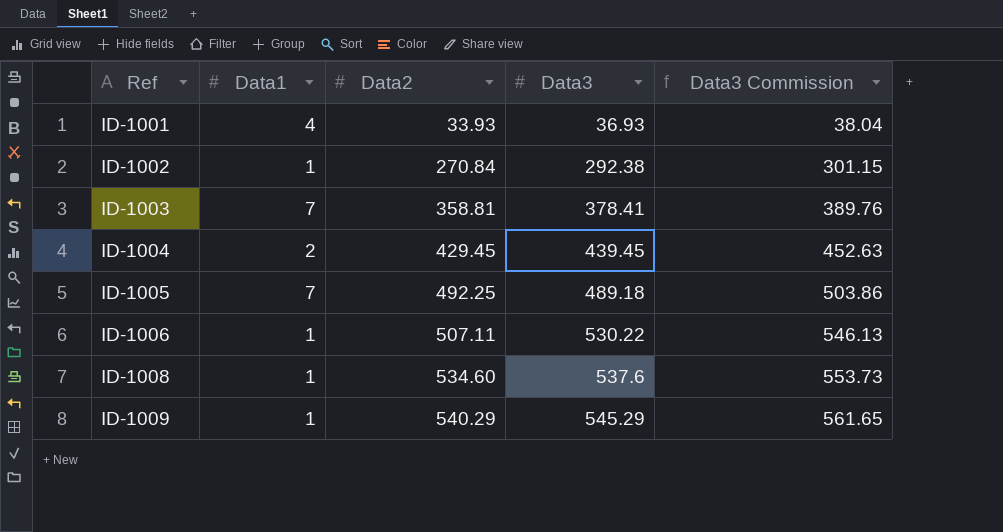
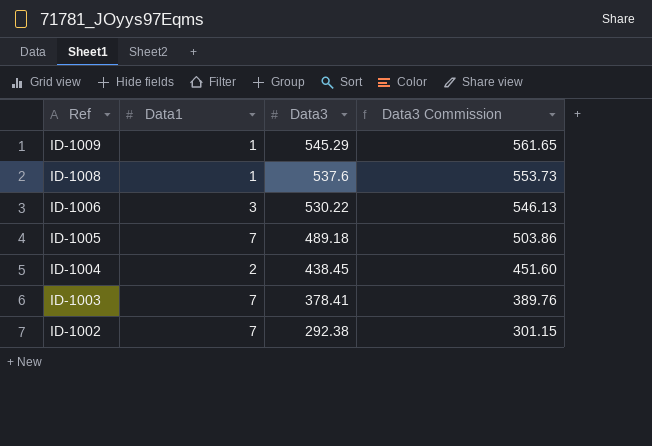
row order: Ref ascending -> Ref descending
column Data2 | position: 3 -> none
row ID-1001: 4 | 33.93 | 36.93 | 38.04 -> none
ID-1006 | Data1: 1 -> 3
ID-1004 | Data3: 439.45 -> 438.45
ID-1004 | Data3 Commission: 452.63 -> 451.60
ID-1002 | Data1: 1 -> 7

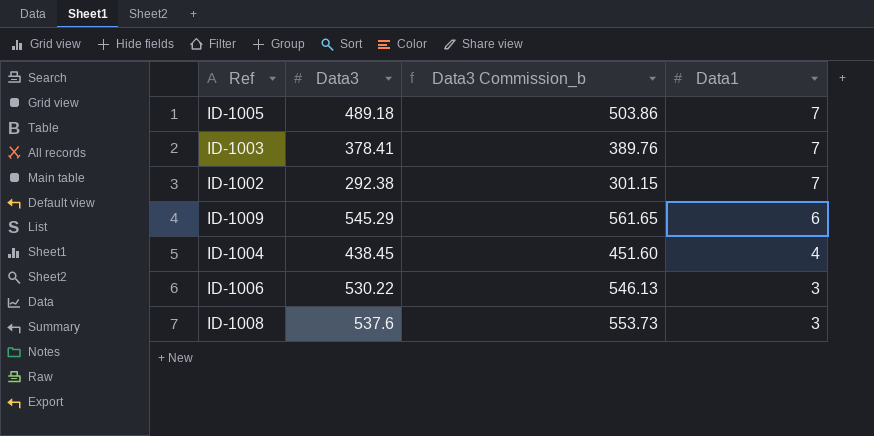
row order: Ref descending -> Data1 descending
column name: Data3 Commission -> Data3 Commission_b
column Data1 | position: 2 -> 4
ID-1009 | Data1: 1 -> 6
ID-1004 | Data1: 2 -> 4
ID-1008 | Data1: 1 -> 3

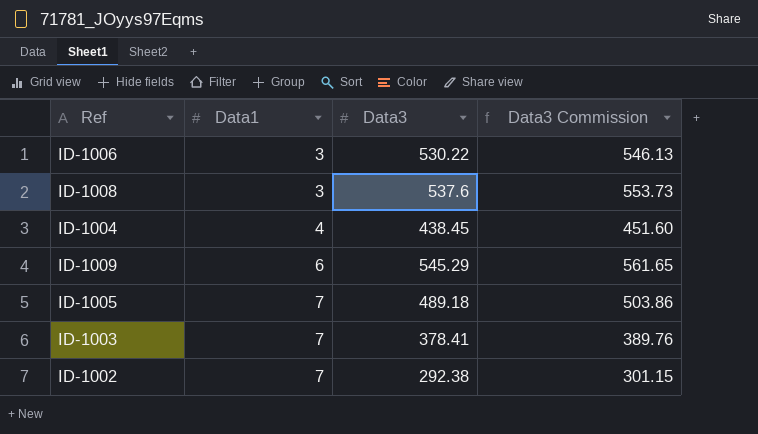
row order: Data1 descending -> Data1 ascending
column Data1 | position: 4 -> 2
column name: Data3 Commission_b -> Data3 Commission

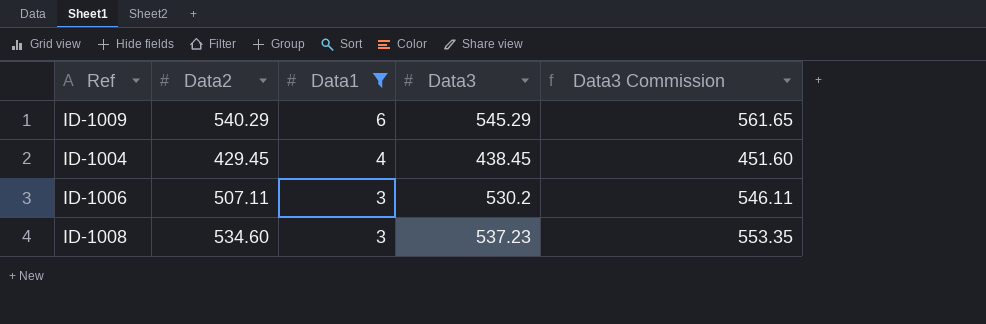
filter: none -> Data1 != 7
row order: Data1 ascending -> Data1 descending
column Data2 | position: none -> 2
ID-1006 | Data3: 530.22 -> 530.2
ID-1006 | Data3 Commission: 546.13 -> 546.11
ID-1008 | Data3: 537.6 -> 537.23
ID-1008 | Data3 Commission: 553.73 -> 553.35

